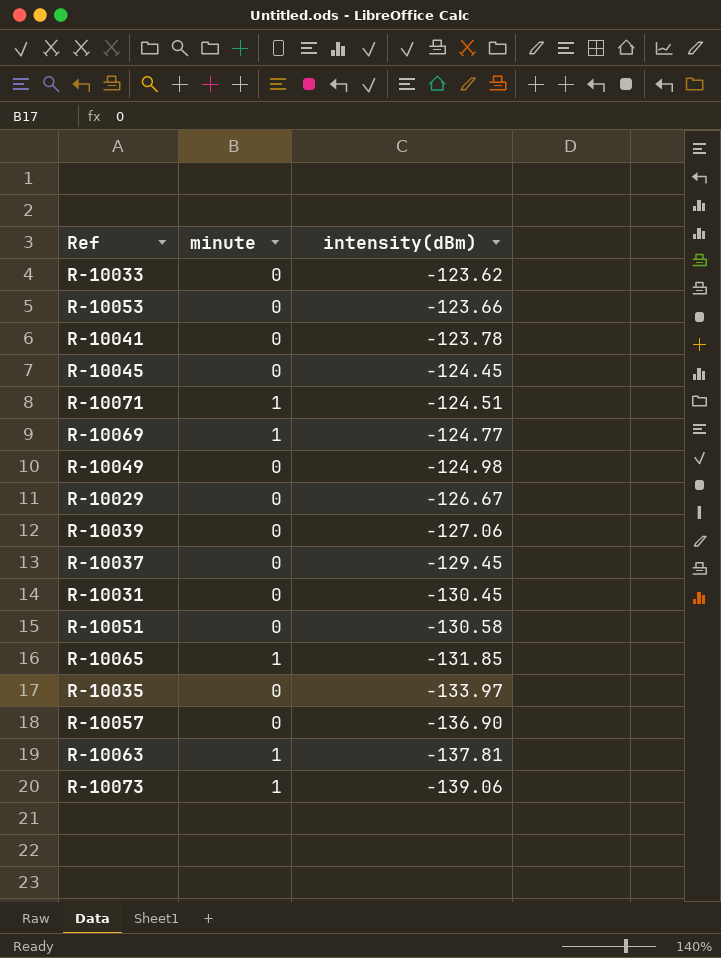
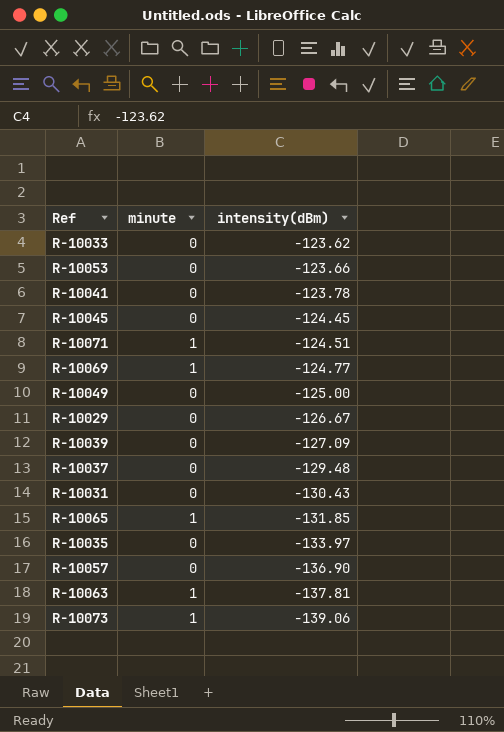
row R-10051: 0 | -130.58 -> none
R-10049 | intensity(dBm): -124.98 -> -125.00
R-10039 | intensity(dBm): -127.06 -> -127.09
R-10037 | intensity(dBm): -129.45 -> -129.48
R-10031 | intensity(dBm): -130.45 -> -130.43

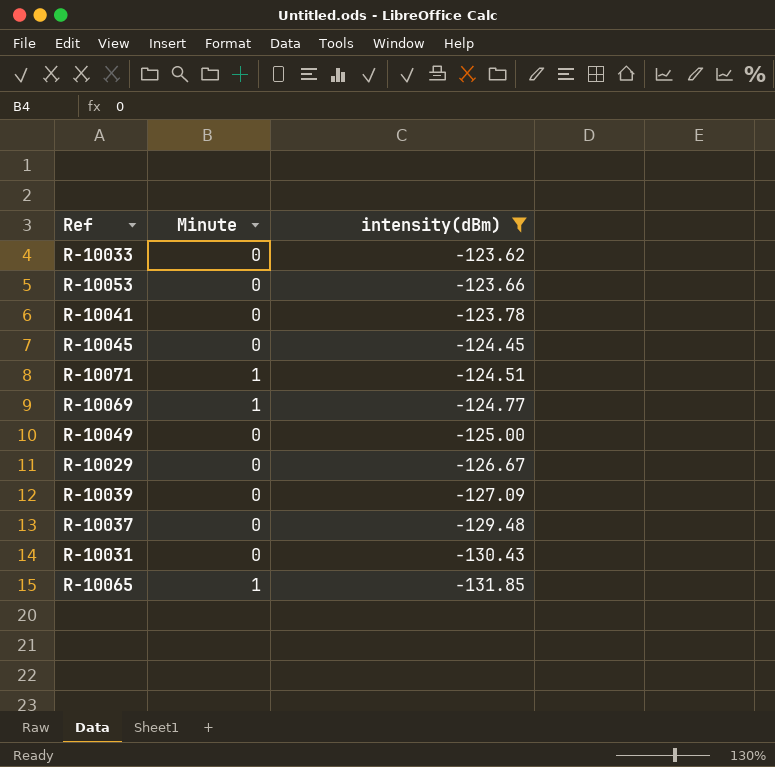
filter: none -> intensity(dBm) >= -131.85
column name: minute -> Minute

